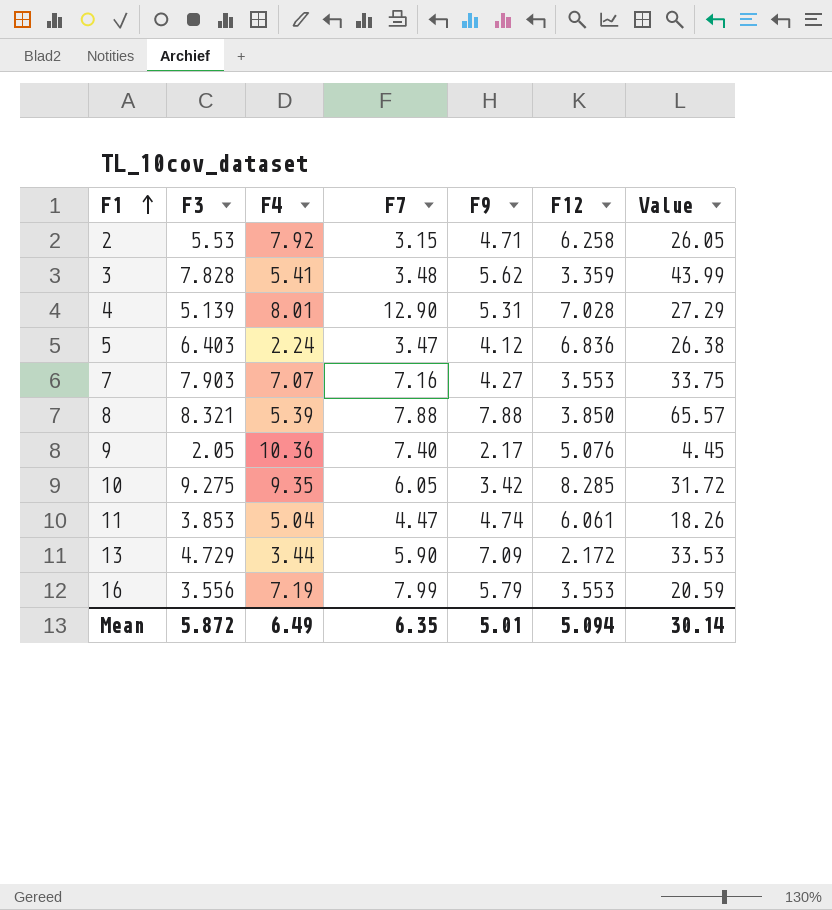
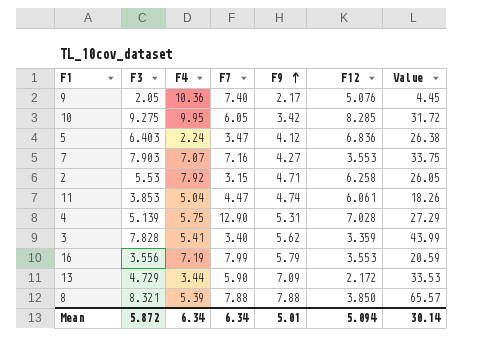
row order: F1 ascending -> F9 ascending
10 | F4: 9.35 -> 9.95
4 | F4: 8.01 -> 5.75
3 | F7: 3.48 -> 3.40
Mean | F4: 6.49 -> 6.34
Mean | F7: 6.35 -> 6.34

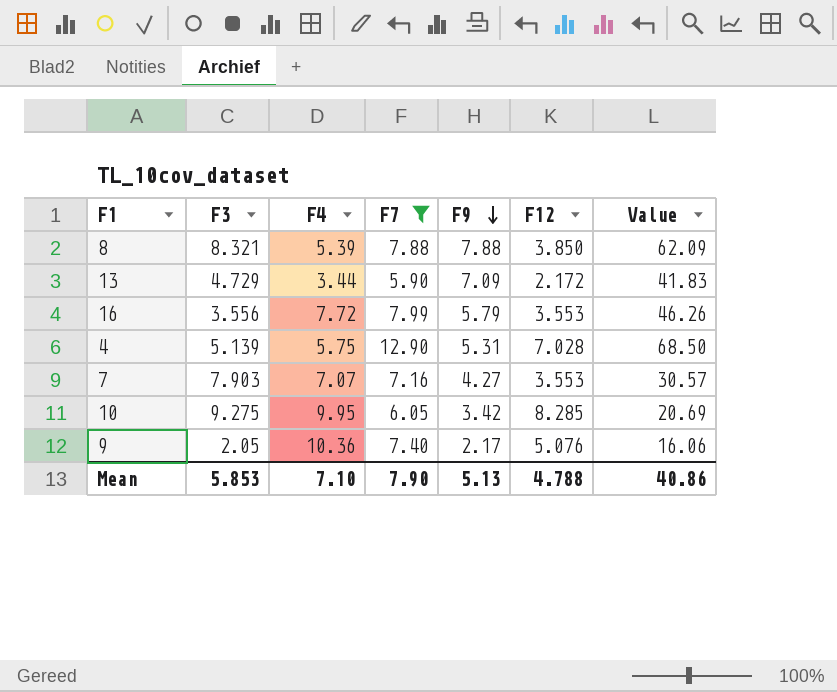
filter: none -> F7 >= 5.90
row order: F9 ascending -> F9 descending
column Value | formula: [F3] * [F9] -> [F7] * [F9]
16 | F4: 7.19 -> 7.72
Mean | F3: 5.872 -> 5.853
Mean | F4: 6.34 -> 7.10
Mean | F7: 6.34 -> 7.90
Mean | F9: 5.01 -> 5.13
Mean | F12: 5.094 -> 4.788
Mean | Value: 30.14 -> 40.86

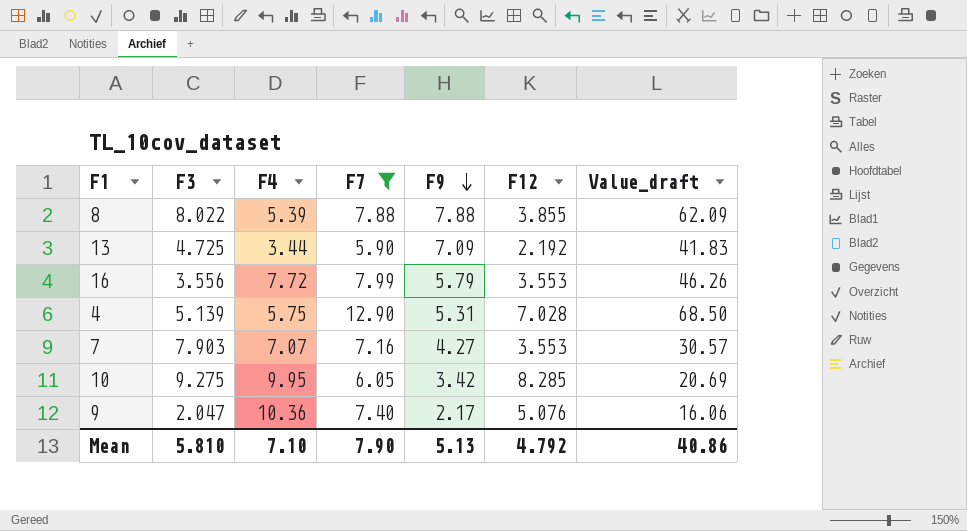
column name: Value -> Value_draft
8 | F3: 8.321 -> 8.022
8 | F12: 3.850 -> 3.855
13 | F3: 4.729 -> 4.725
13 | F12: 2.172 -> 2.192
9 | F3: 2.05 -> 2.047
Mean | F3: 5.853 -> 5.810
Mean | F12: 4.788 -> 4.792

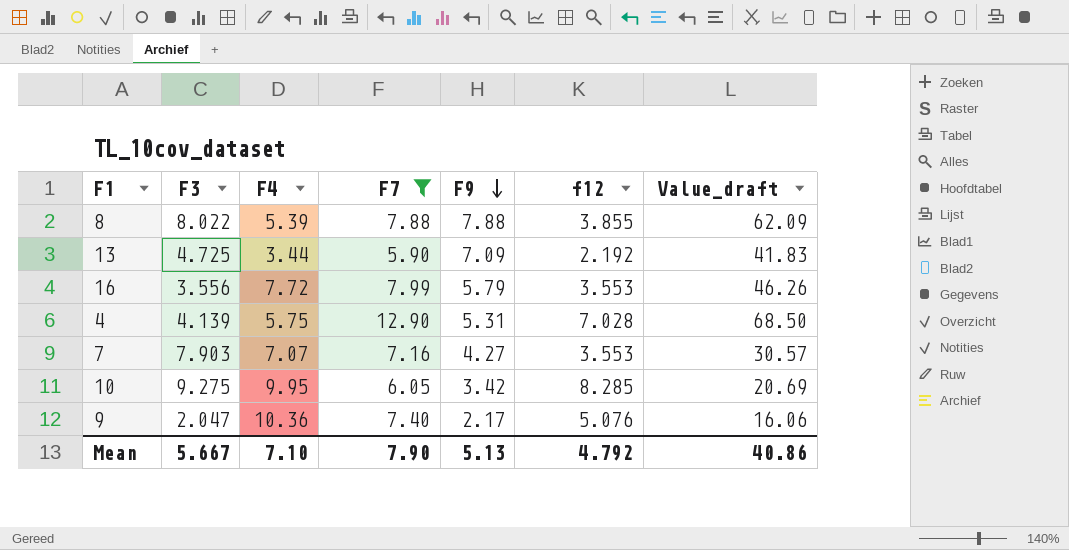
column name: F12 -> f12
4 | F3: 5.139 -> 4.139
Mean | F3: 5.810 -> 5.667

